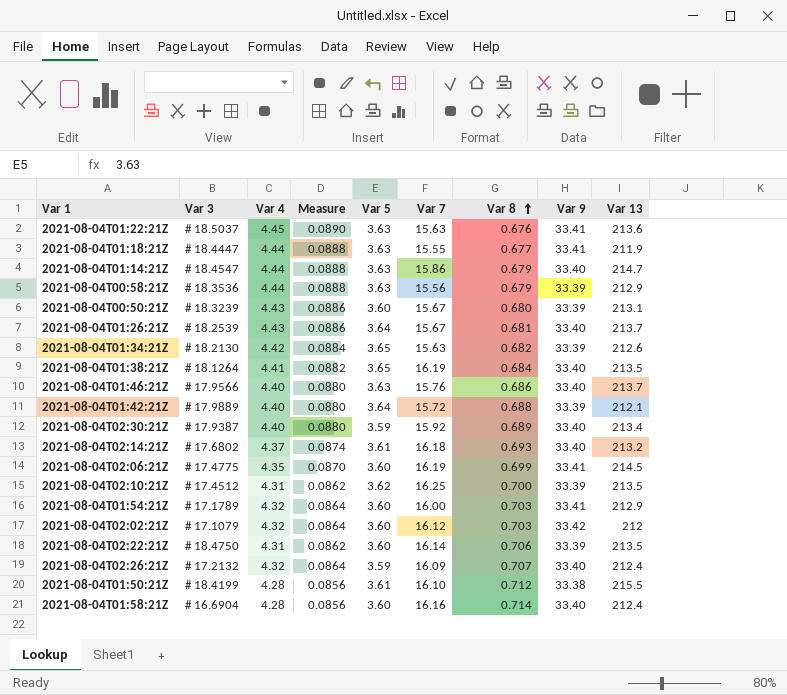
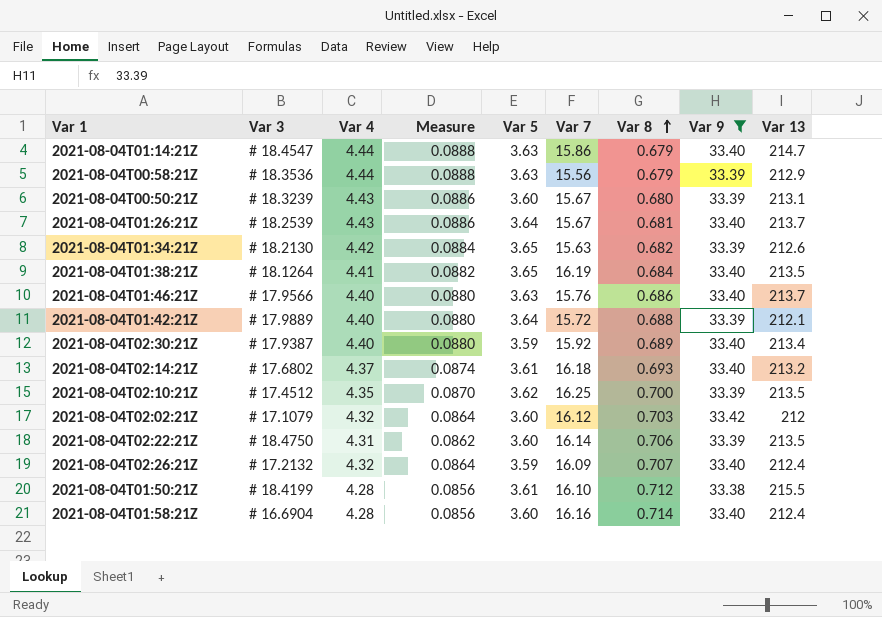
filter: none -> Var 9 != 33.41
2021-08-04T02:10:21Z | Var 4: 4.31 -> 4.35
2021-08-04T02:10:21Z | Measure: 0.0862 -> 0.0870

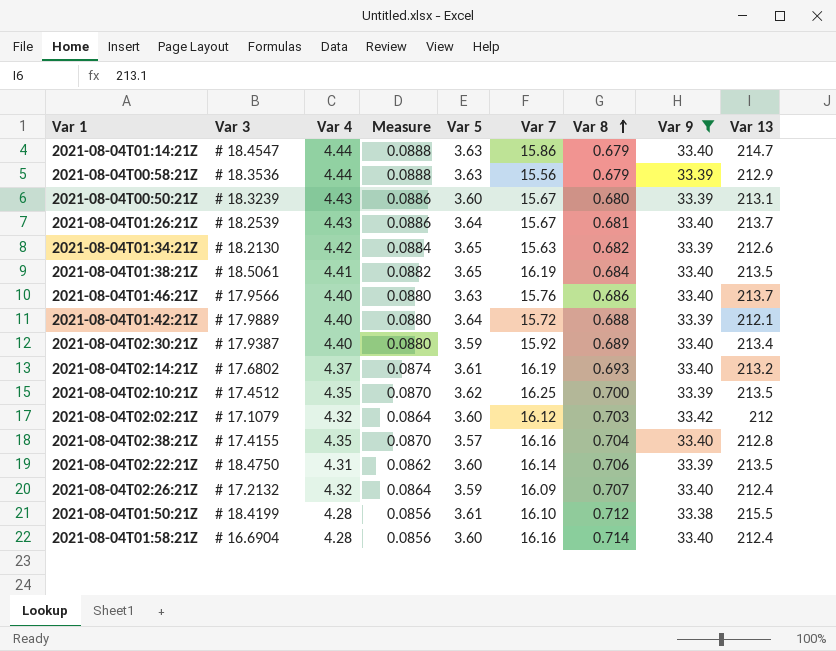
2021-08-04T01:38:21Z | Var 3: # 18.1264 -> # 18.5061
2021-08-04T02:14:21Z | Var 7: 16.18 -> 16.19
row 2021-08-04T02:38:21Z: none -> # 17.4155 | 4.35 | 0.0870 | 3.57 | 16.16 | 0.704 | 33.40 | 212.8

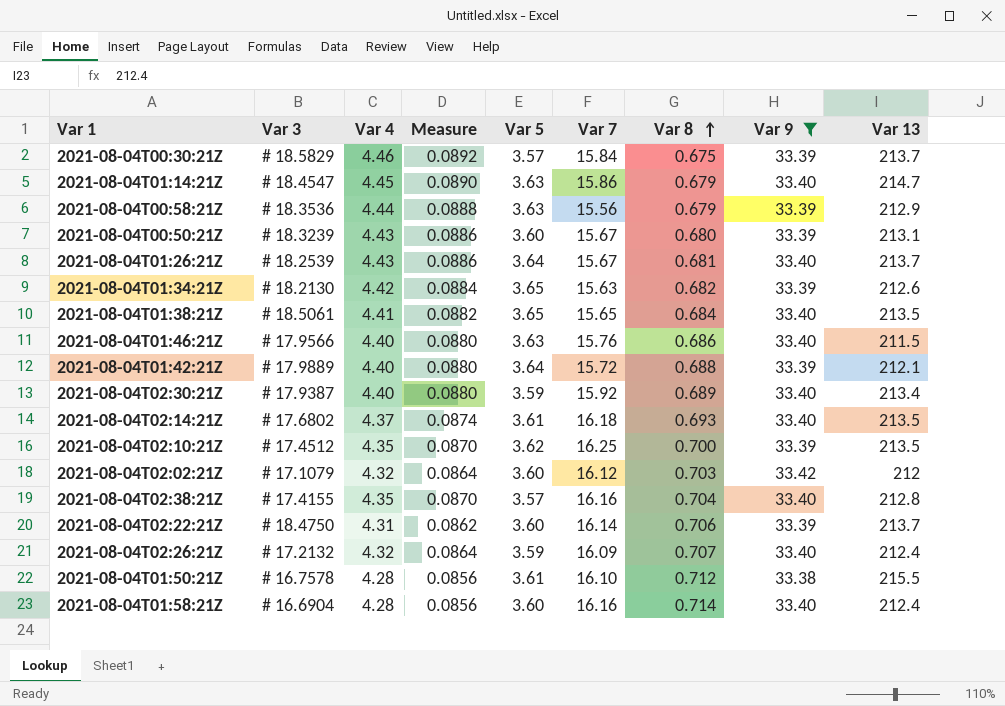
row 2021-08-04T00:30:21Z: none -> # 18.5829 | 4.46 | 0.0892 | 3.57 | 15.84 | 0.675 | 33.39 | 213.7
2021-08-04T01:14:21Z | Var 4: 4.44 -> 4.45
2021-08-04T01:14:21Z | Measure: 0.0888 -> 0.0890
2021-08-04T01:38:21Z | Var 7: 16.19 -> 15.65
2021-08-04T01:46:21Z | Var 13: 213.7 -> 211.5
2021-08-04T02:14:21Z | Var 7: 16.19 -> 16.18
2021-08-04T02:14:21Z | Var 13: 213.2 -> 213.5
2021-08-04T02:22:21Z | Var 13: 213.5 -> 213.7
2021-08-04T01:50:21Z | Var 3: # 18.4199 -> # 16.7578

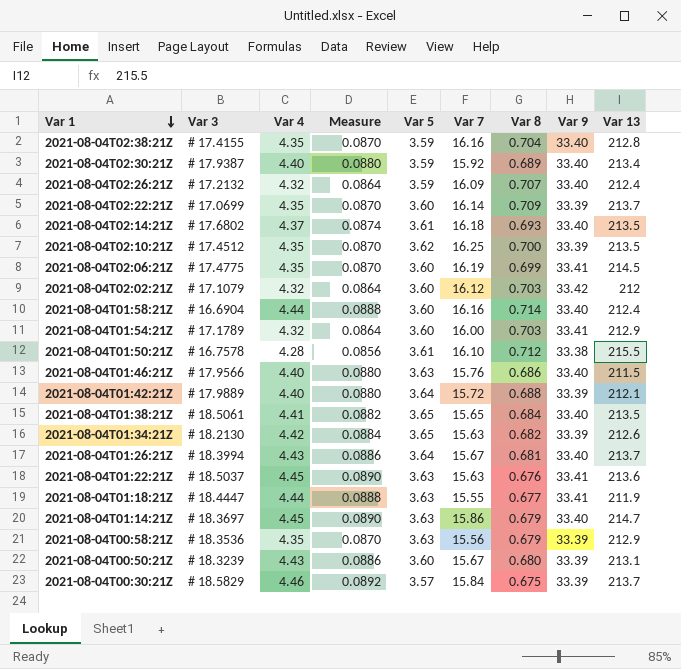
filter: Var 9 != 33.41 -> none
row order: Var 8 ascending -> Var 1 descending
2021-08-04T02:38:21Z | Var 5: 3.57 -> 3.59
2021-08-04T02:22:21Z | Var 3: # 18.4750 -> # 17.0699
2021-08-04T02:22:21Z | Var 4: 4.31 -> 4.35
2021-08-04T02:22:21Z | Measure: 0.0862 -> 0.0870
2021-08-04T02:22:21Z | Var 8: 0.706 -> 0.709
2021-08-04T01:58:21Z | Var 4: 4.28 -> 4.44
2021-08-04T01:58:21Z | Measure: 0.0856 -> 0.0888
2021-08-04T01:26:21Z | Var 3: # 18.2539 -> # 18.3994
2021-08-04T01:14:21Z | Var 3: # 18.4547 -> # 18.3697
2021-08-04T00:58:21Z | Var 4: 4.44 -> 4.35
2021-08-04T00:58:21Z | Measure: 0.0888 -> 0.0870

